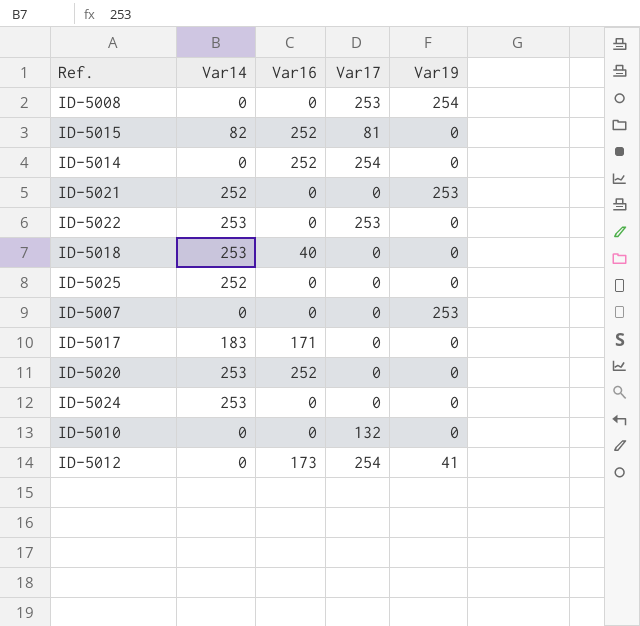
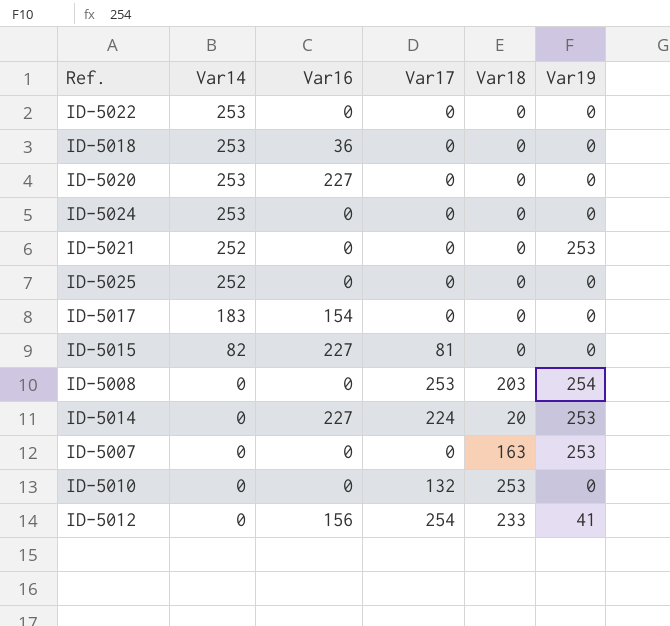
row order: none -> Var14 descending
column Var18 | position: none -> 5
ID-5022 | Var17: 253 -> 0
ID-5018 | Var16: 40 -> 36
ID-5020 | Var16: 252 -> 227
ID-5017 | Var16: 171 -> 154
ID-5015 | Var16: 252 -> 227
ID-5014 | Var16: 252 -> 227
ID-5014 | Var17: 254 -> 224
ID-5014 | Var19: 0 -> 253
ID-5012 | Var16: 173 -> 156

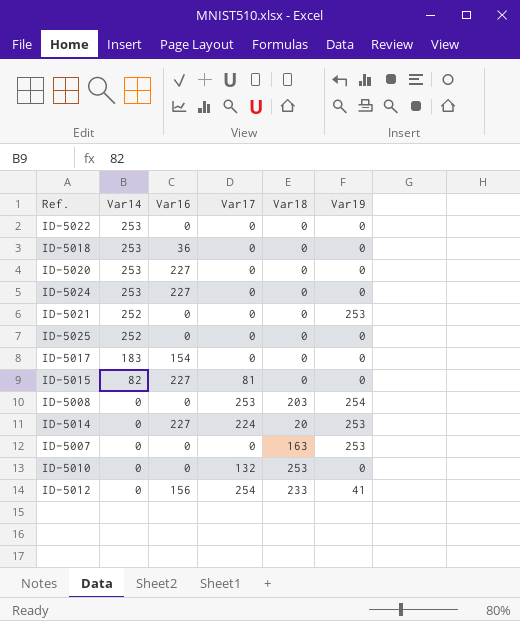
ID-5024 | Var16: 0 -> 227

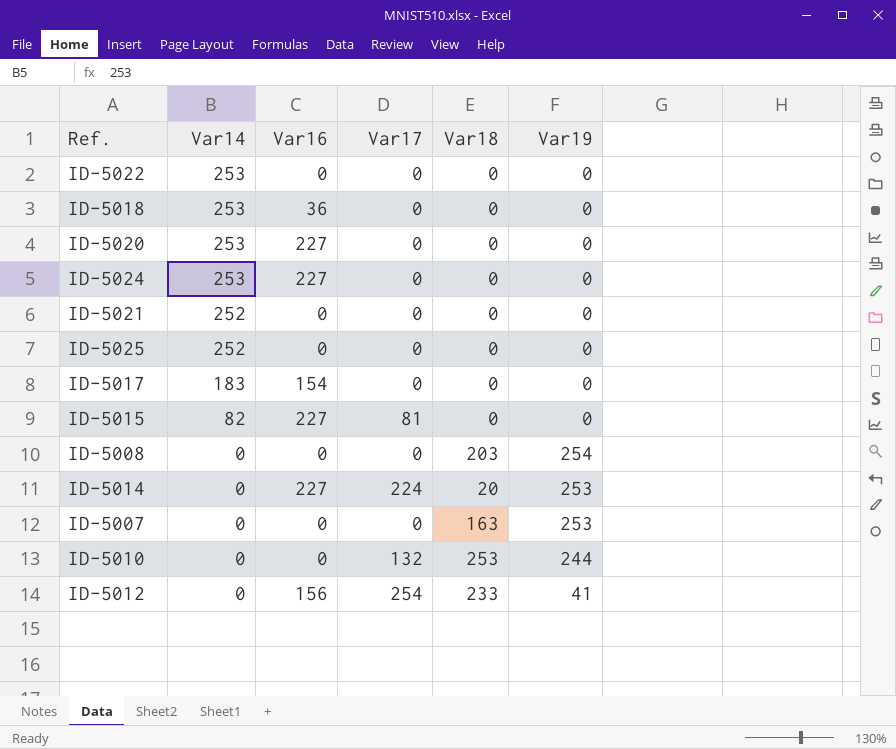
ID-5021 | Var19: 253 -> 0
ID-5008 | Var17: 253 -> 0
ID-5010 | Var19: 0 -> 244

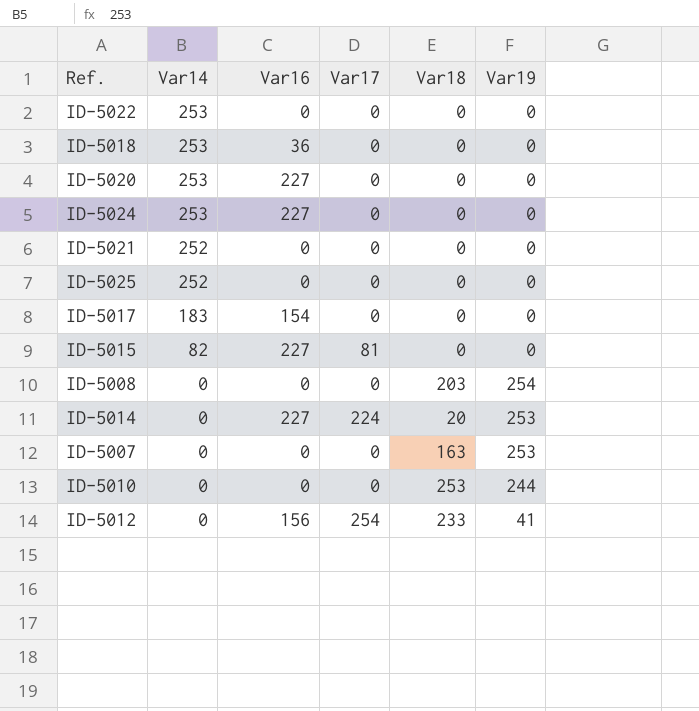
ID-5010 | Var17: 132 -> 0

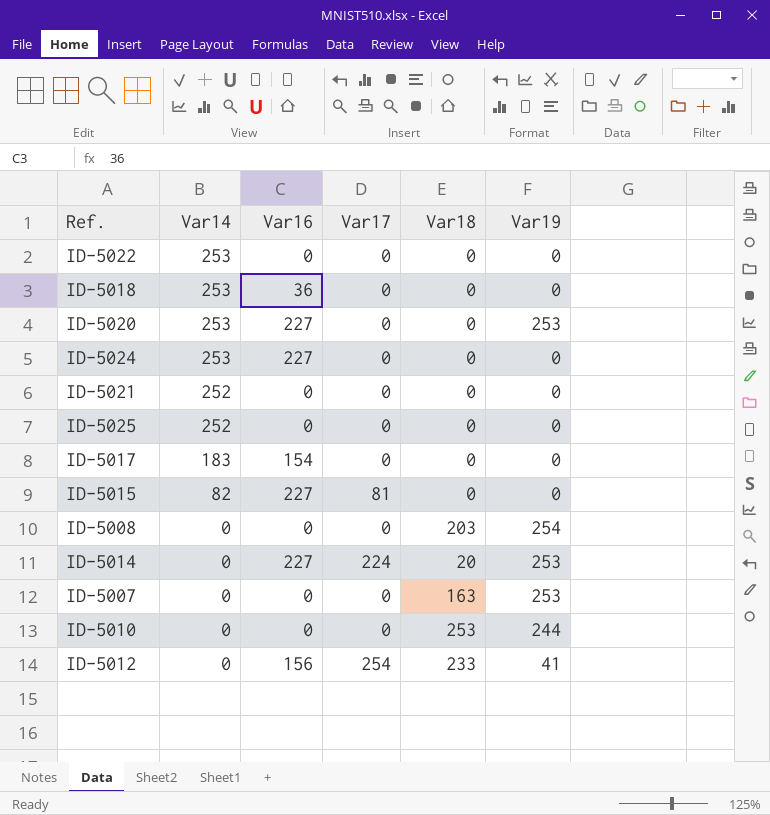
ID-5020 | Var19: 0 -> 253

